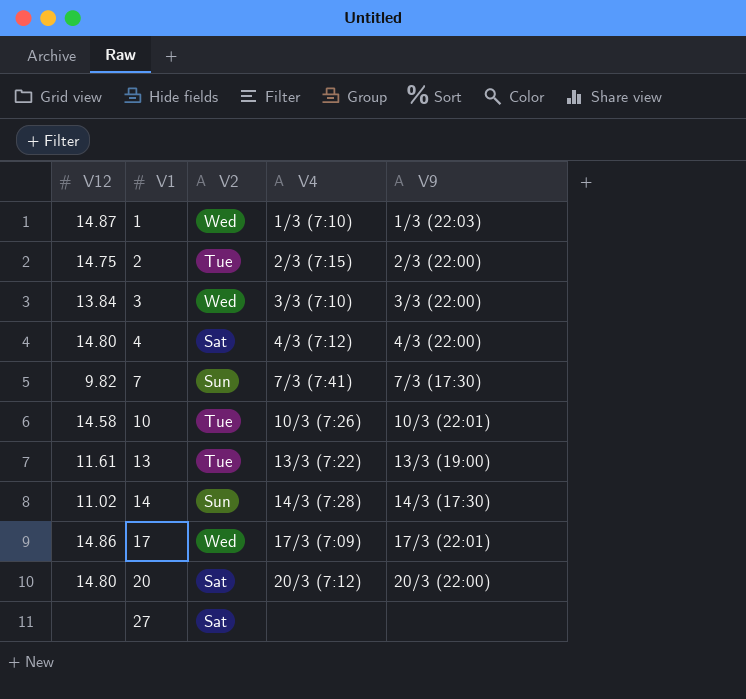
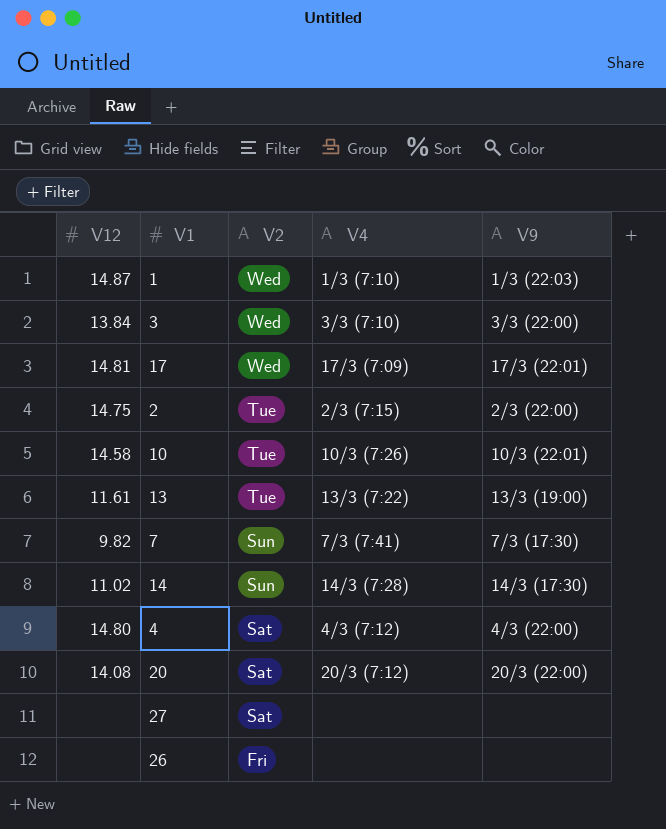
row order: V1 ascending -> V2 descending
17 | V12: 14.86 -> 14.81
20 | V12: 14.80 -> 14.08
row 26: none -> none | Fri | none | none

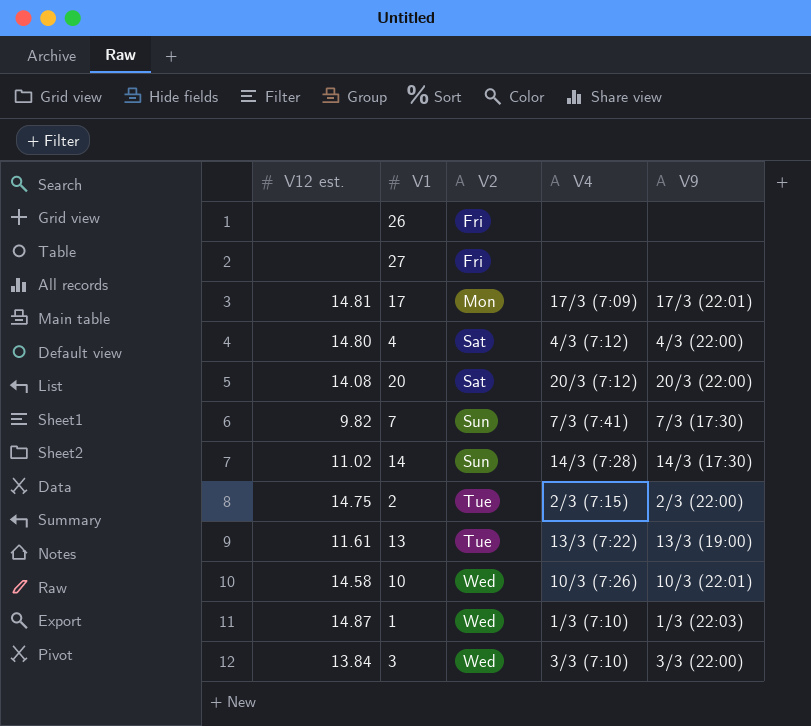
row order: V2 descending -> V2 ascending
column name: V12 -> V12 est.
27 | V2: Sat -> Fri
17 | V2: Wed -> Mon
10 | V2: Tue -> Wed

